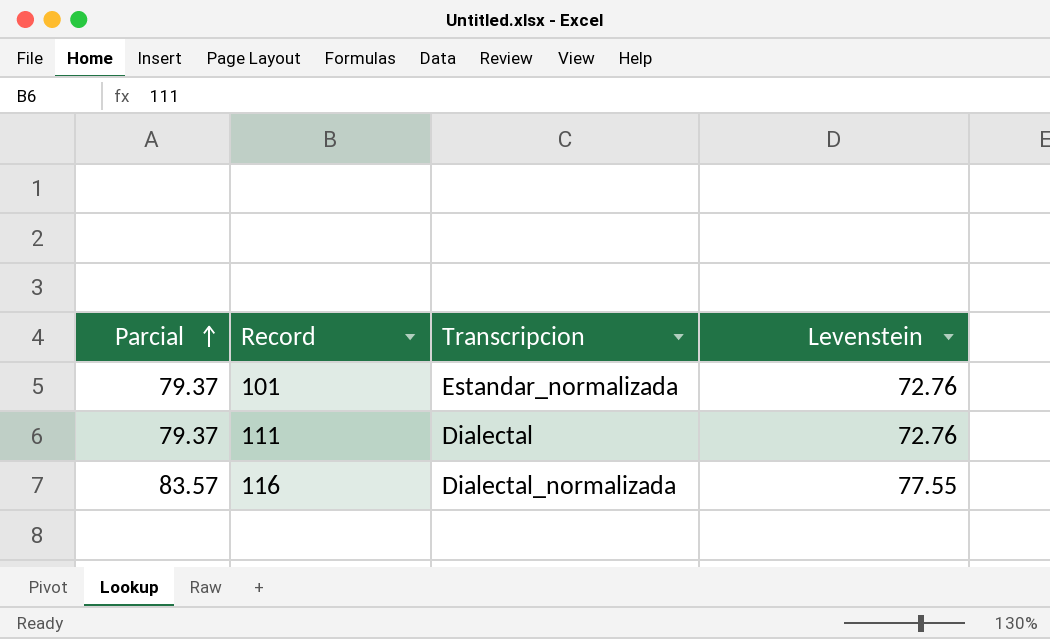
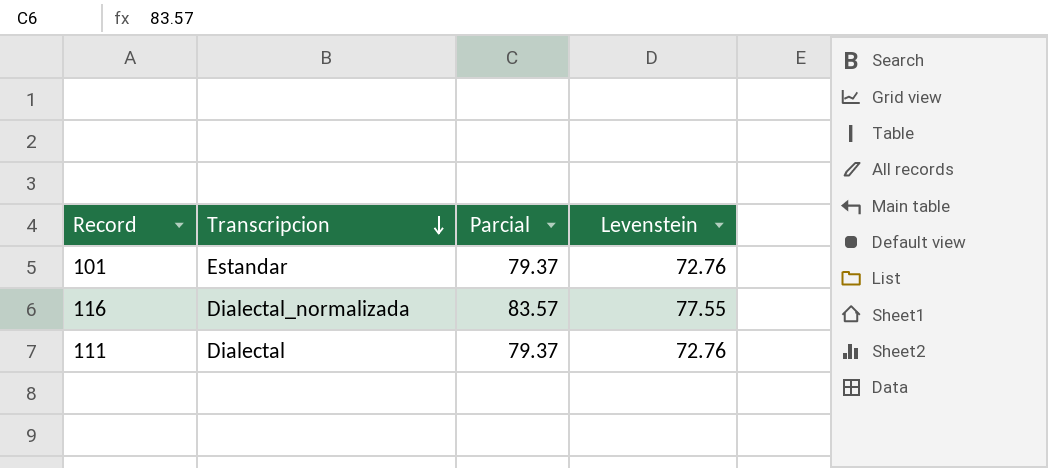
row order: Parcial ascending -> Transcripcion descending
column Parcial | position: 1 -> 3
101 | Transcripcion: Estandar_normalizada -> Estandar

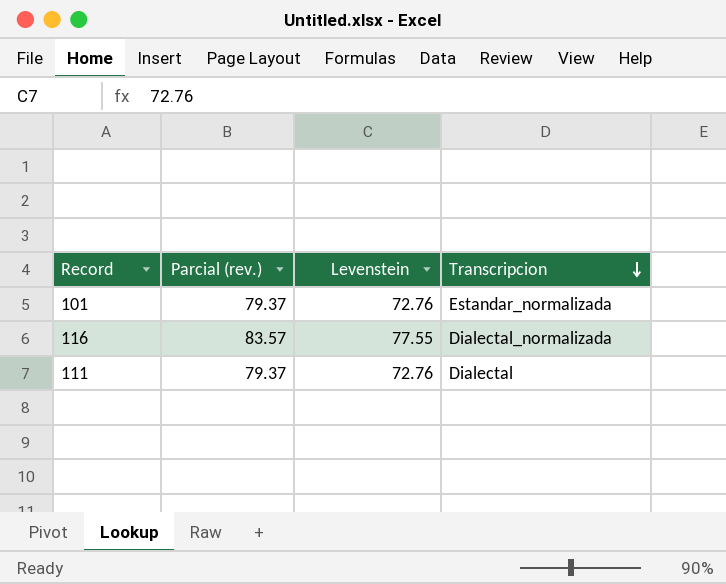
column name: Parcial -> Parcial (rev.)
column Transcripcion | position: 2 -> 4
101 | Transcripcion: Estandar -> Estandar_normalizada

